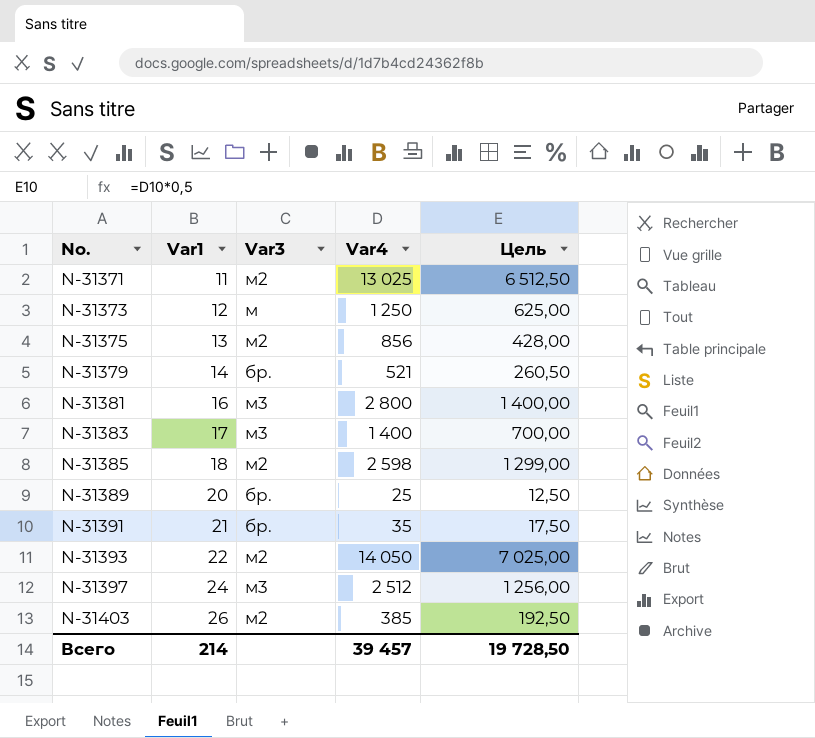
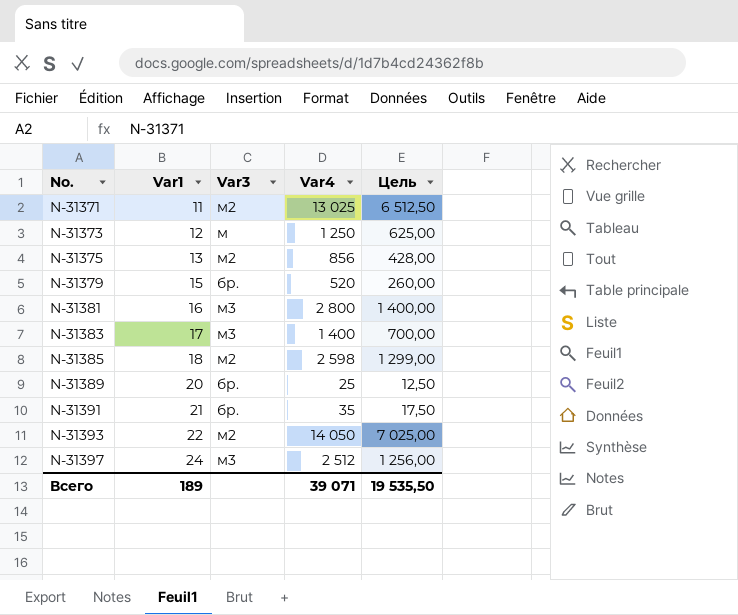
row N-31403: 26 | м2 | 385 | 192,50 -> none
N-31379 | Var1: 14 -> 15
N-31379 | Var4: 521 -> 520
N-31379 | Цель: 260,50 -> 260,00
Всего | Var1: 214 -> 189
Всего | Var4: 39 457 -> 39 071
Всего | Цель: 19 728,50 -> 19 535,50

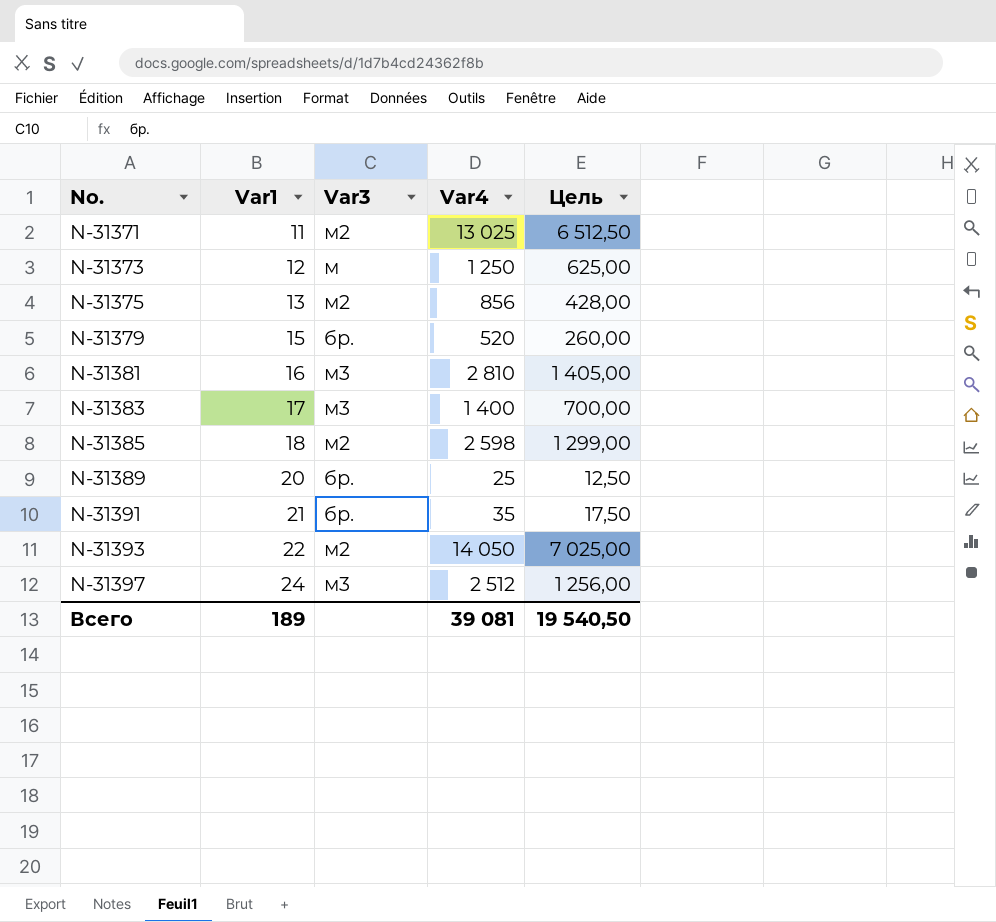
N-31381 | Var4: 2 800 -> 2 810
N-31381 | Цель: 1 400,00 -> 1 405,00
Всего | Var4: 39 071 -> 39 081
Всего | Цель: 19 535,50 -> 19 540,50

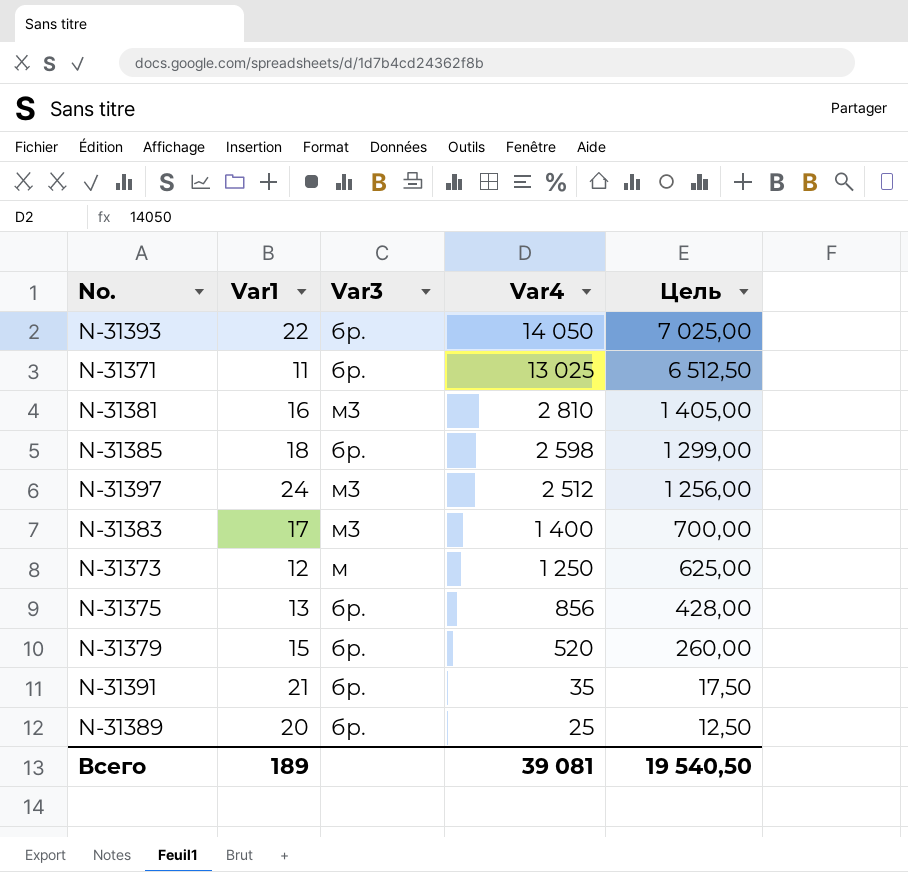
row order: No. ascending -> Var4 descending
N-31393 | Var3: м2 -> бр.
N-31371 | Var3: м2 -> бр.
N-31385 | Var3: м2 -> бр.
N-31375 | Var3: м2 -> бр.

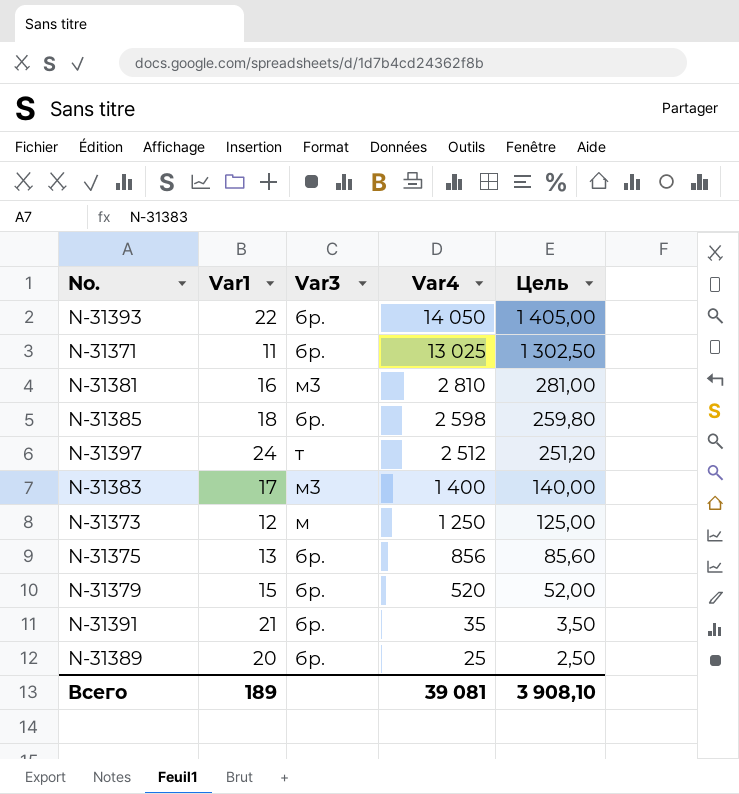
column Цель | formula: [Var4] * 0,5 -> [Var4] * 0,1
N-31397 | Var3: м3 -> т
Всего | Цель: 19 540,50 -> 3 908,10

